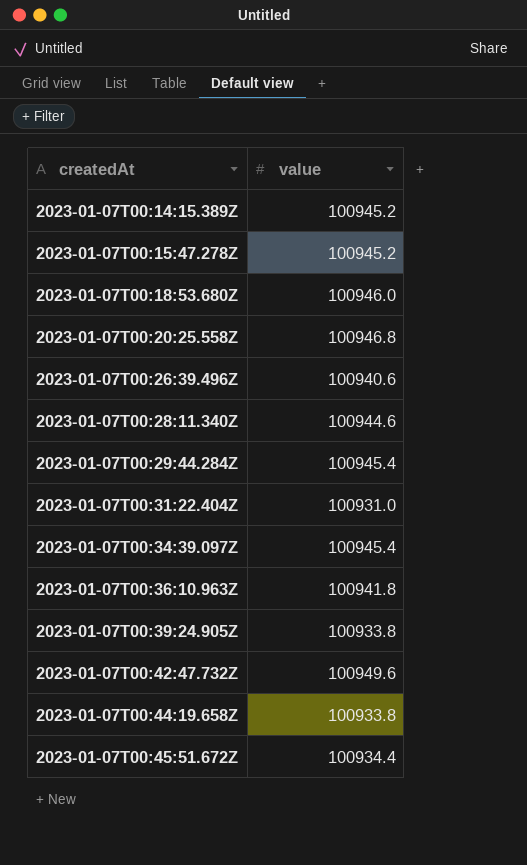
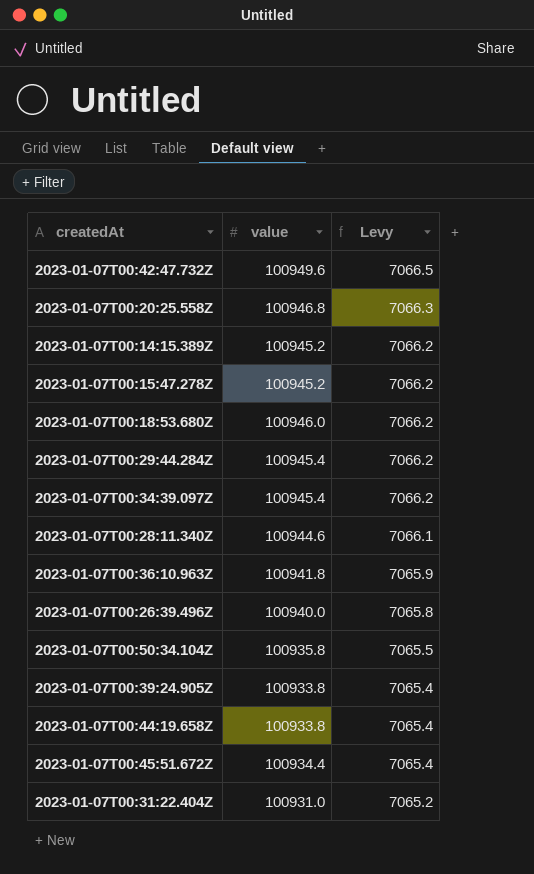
row order: createdAt ascending -> Levy descending
column Levy | formula: none -> [value] * 0.07
2023-01-07T00:26:39.496Z | value: 100940.6 -> 100940.0
row 2023-01-07T00:50:34.104Z: none -> 100935.8 | 7065.5

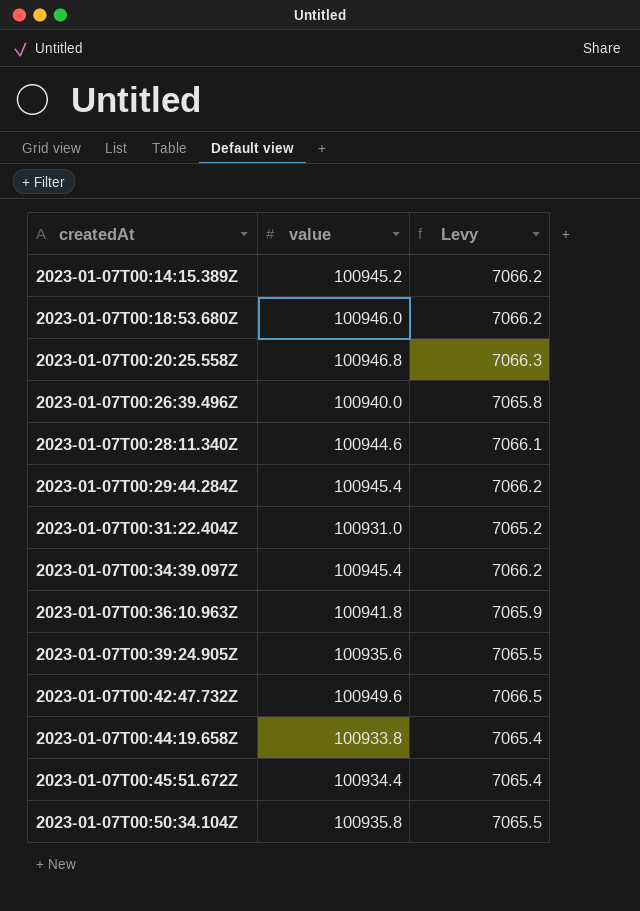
row order: Levy descending -> createdAt ascending
row 2023-01-07T00:15:47.278Z: 100945.2 | 7066.2 -> none
2023-01-07T00:39:24.905Z | value: 100933.8 -> 100935.6
2023-01-07T00:39:24.905Z | Levy: 7065.4 -> 7065.5

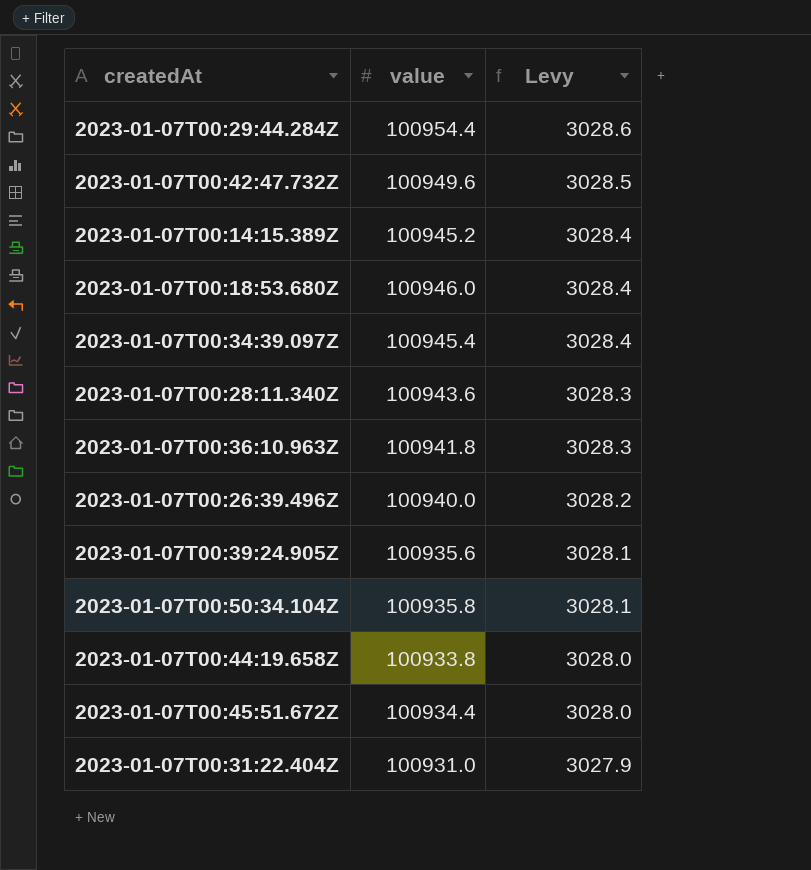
row order: createdAt ascending -> Levy descending
column Levy | formula: [value] * 0.07 -> [value] * 0.03
row 2023-01-07T00:20:25.558Z: 100946.8 | 7066.3 -> none
2023-01-07T00:29:44.284Z | value: 100945.4 -> 100954.4
2023-01-07T00:28:11.340Z | value: 100944.6 -> 100943.6

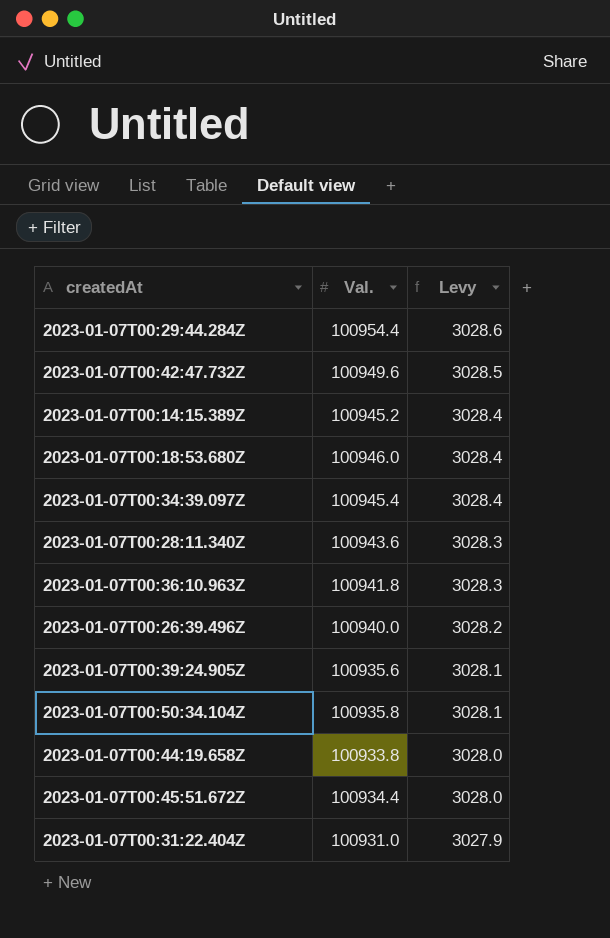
column name: value -> Val.

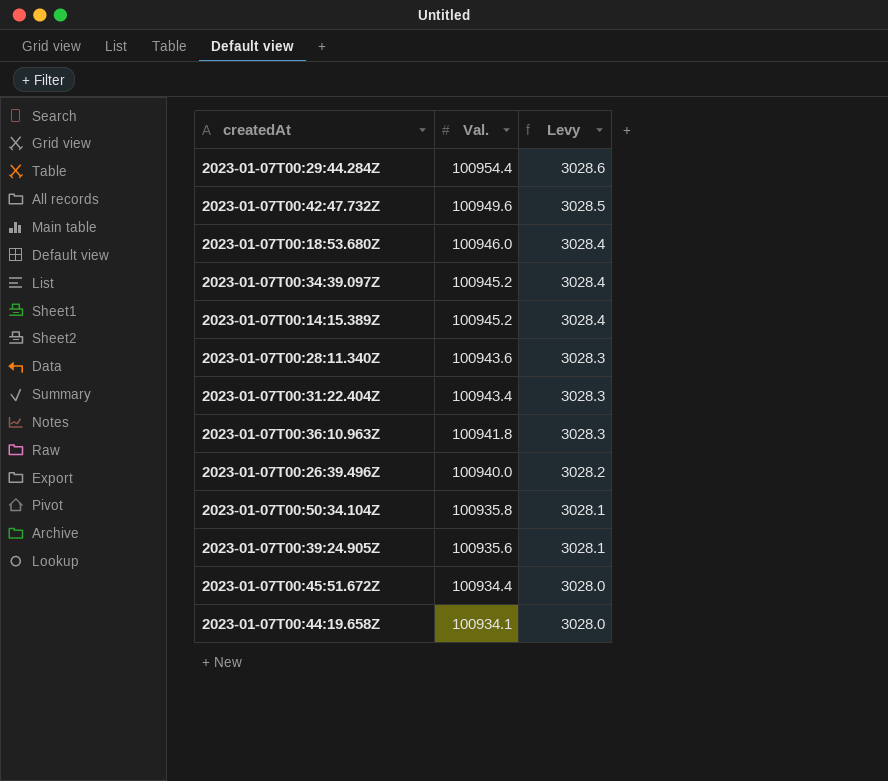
row order: Levy descending -> Val. descending
2023-01-07T00:34:39.097Z | Val.: 100945.4 -> 100945.2
2023-01-07T00:31:22.404Z | Val.: 100931.0 -> 100943.4
2023-01-07T00:31:22.404Z | Levy: 3027.9 -> 3028.3
2023-01-07T00:44:19.658Z | Val.: 100933.8 -> 100934.1

